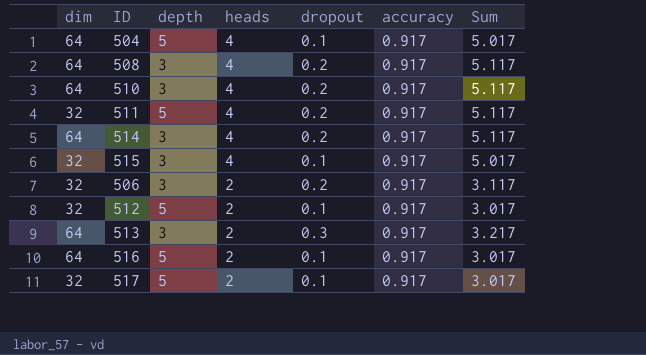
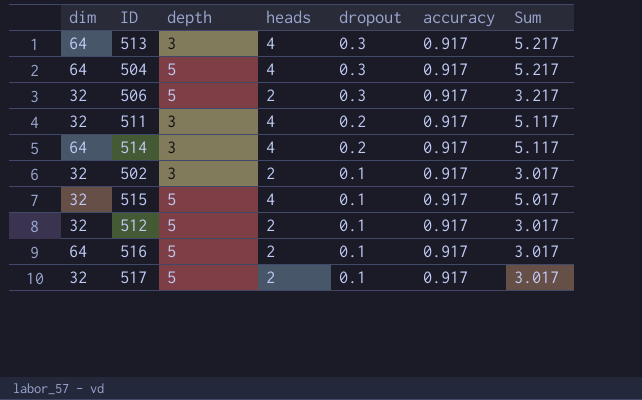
row order: heads descending -> dropout descending
row 508: 64 | 3 | 4 | 0.2 | 0.917 | 5.117 -> none
row 510: 64 | 3 | 4 | 0.2 | 0.917 | 5.117 -> none
513 | heads: 2 -> 4
513 | Sum: 3.217 -> 5.217
504 | dropout: 0.1 -> 0.3
504 | Sum: 5.017 -> 5.217
506 | depth: 3 -> 5
506 | dropout: 0.2 -> 0.3
506 | Sum: 3.117 -> 3.217
511 | depth: 5 -> 3
row 502: none -> 32 | 3 | 2 | 0.1 | 0.917 | 3.017
515 | depth: 3 -> 5

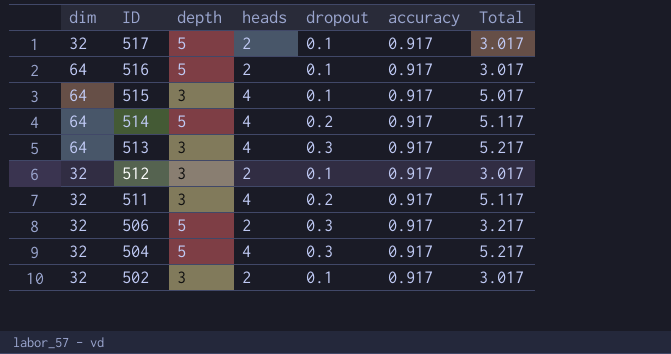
row order: dropout descending -> ID descending
column name: Sum -> Total
515 | dim: 32 -> 64
515 | depth: 5 -> 3
514 | depth: 3 -> 5
512 | depth: 5 -> 3
504 | dim: 64 -> 32

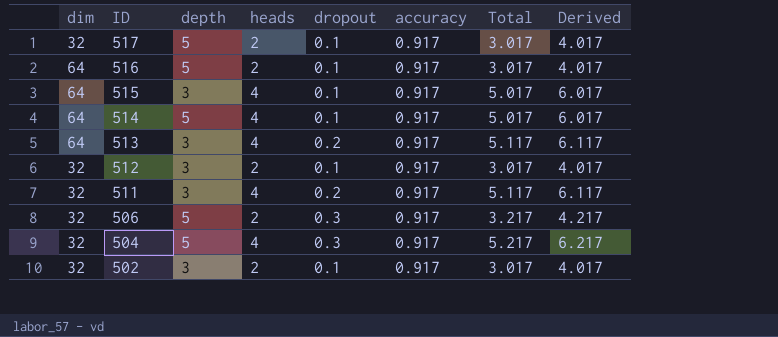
column Derived | formula: none -> [Total] + 1
514 | dropout: 0.2 -> 0.1
514 | Total: 5.117 -> 5.017
513 | dropout: 0.3 -> 0.2
513 | Total: 5.217 -> 5.117

